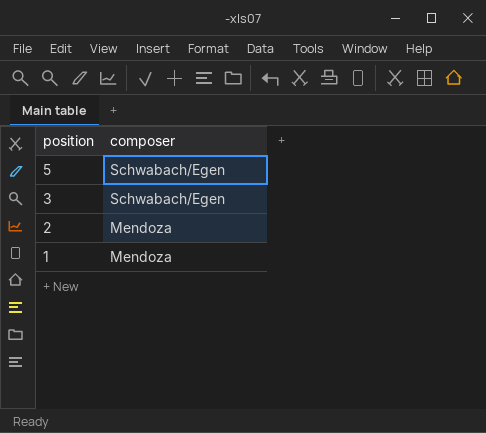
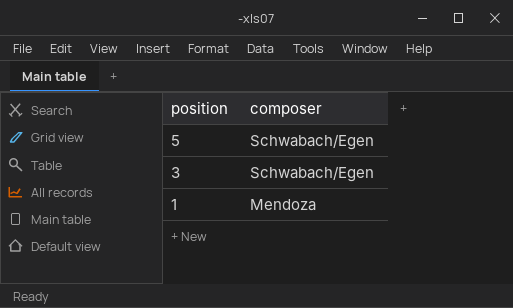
row 2: Mendoza -> none

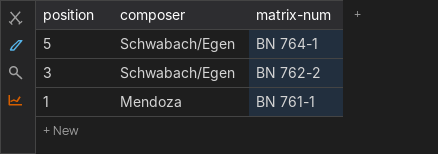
column matrix-num | position: none -> 3

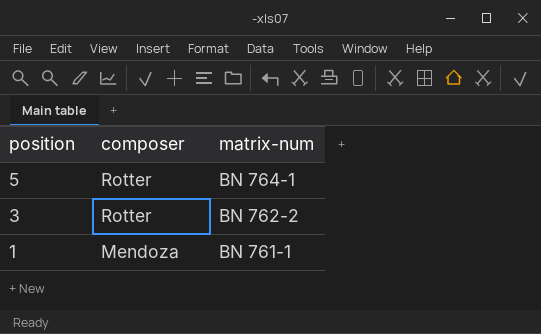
5 | composer: Schwabach/Egen -> Rotter
3 | composer: Schwabach/Egen -> Rotter

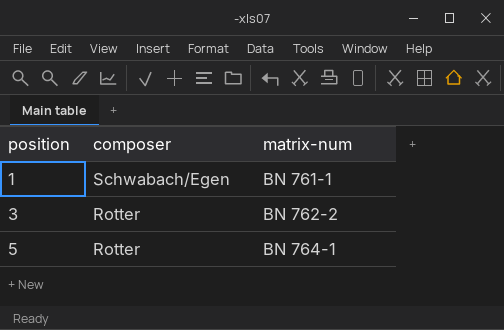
row order: position descending -> position ascending
1 | composer: Mendoza -> Schwabach/Egen

